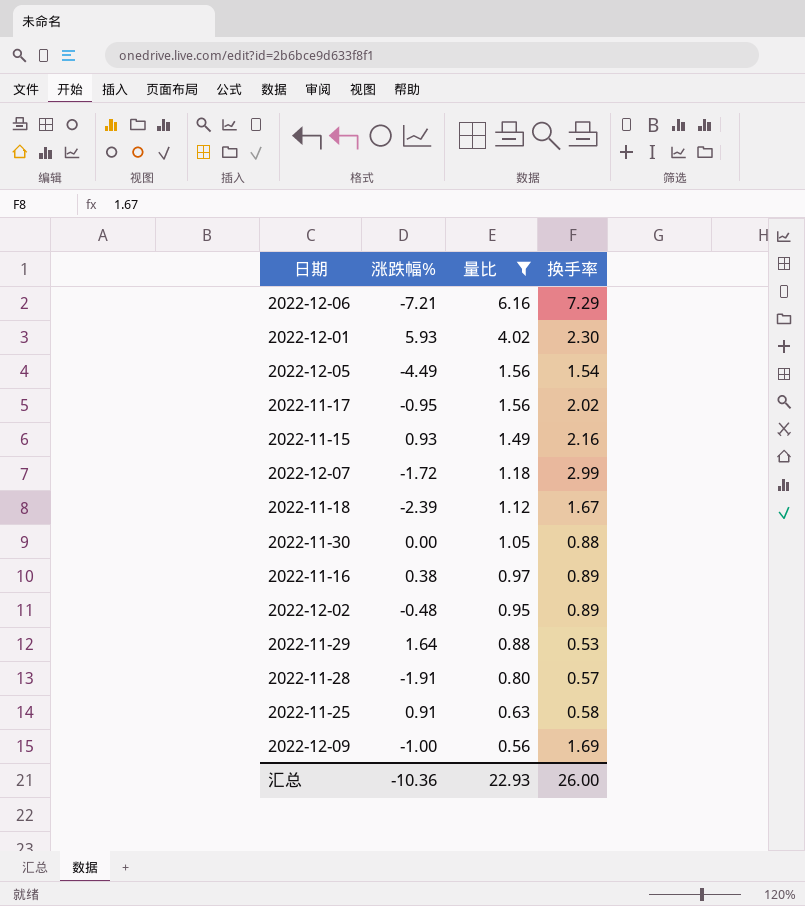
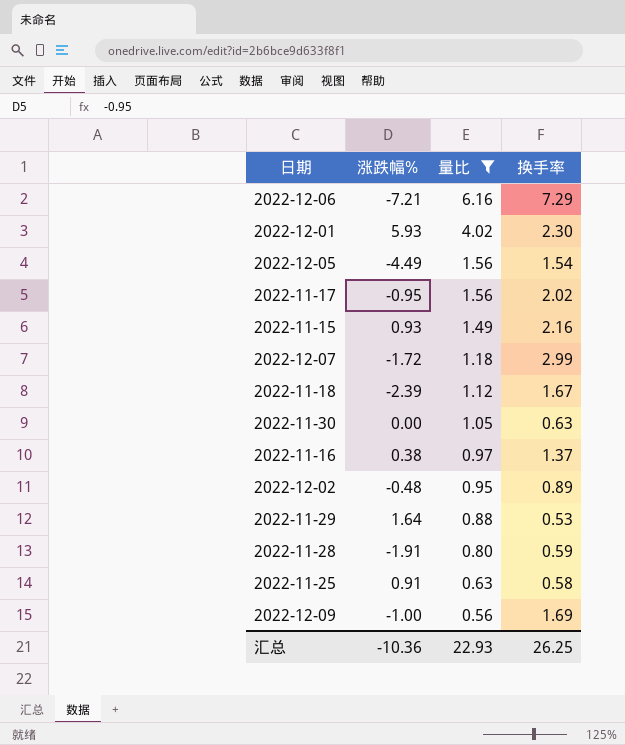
2022-11-30 | 换手率: 0.88 -> 0.63
2022-11-16 | 换手率: 0.89 -> 1.37
2022-11-28 | 换手率: 0.57 -> 0.59
汇总 | 换手率: 26.00 -> 26.25

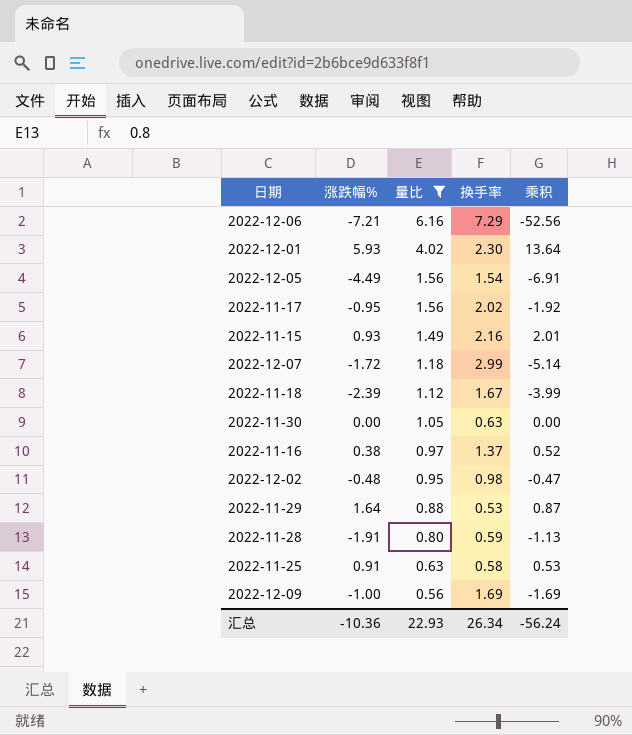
column 乘积 | formula: none -> [涨跌幅%] * [换手率]
2022-12-02 | 换手率: 0.89 -> 0.98
汇总 | 换手率: 26.25 -> 26.34

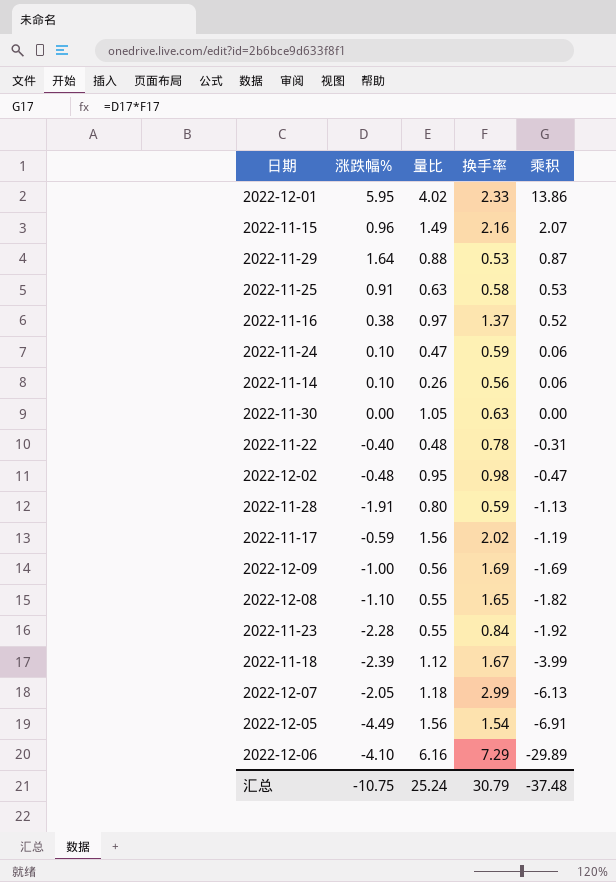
filter: 量比 >= 0.56 -> none
row order: 量比 descending -> 乘积 descending
2022-12-01 | 涨跌幅%: 5.93 -> 5.95
2022-12-01 | 换手率: 2.30 -> 2.33
2022-12-01 | 乘积: 13.64 -> 13.86
2022-11-15 | 涨跌幅%: 0.93 -> 0.96
2022-11-15 | 乘积: 2.01 -> 2.07
2022-11-17 | 涨跌幅%: -0.95 -> -0.59
2022-11-17 | 乘积: -1.92 -> -1.19
2022-12-07 | 涨跌幅%: -1.72 -> -2.05
2022-12-07 | 乘积: -5.14 -> -6.13
2022-12-06 | 涨跌幅%: -7.21 -> -4.10
2022-12-06 | 乘积: -52.56 -> -29.89
汇总 | 涨跌幅%: -10.36 -> -10.75
汇总 | 量比: 22.93 -> 25.24
汇总 | 换手率: 26.34 -> 30.79
汇总 | 乘积: -56.24 -> -37.48

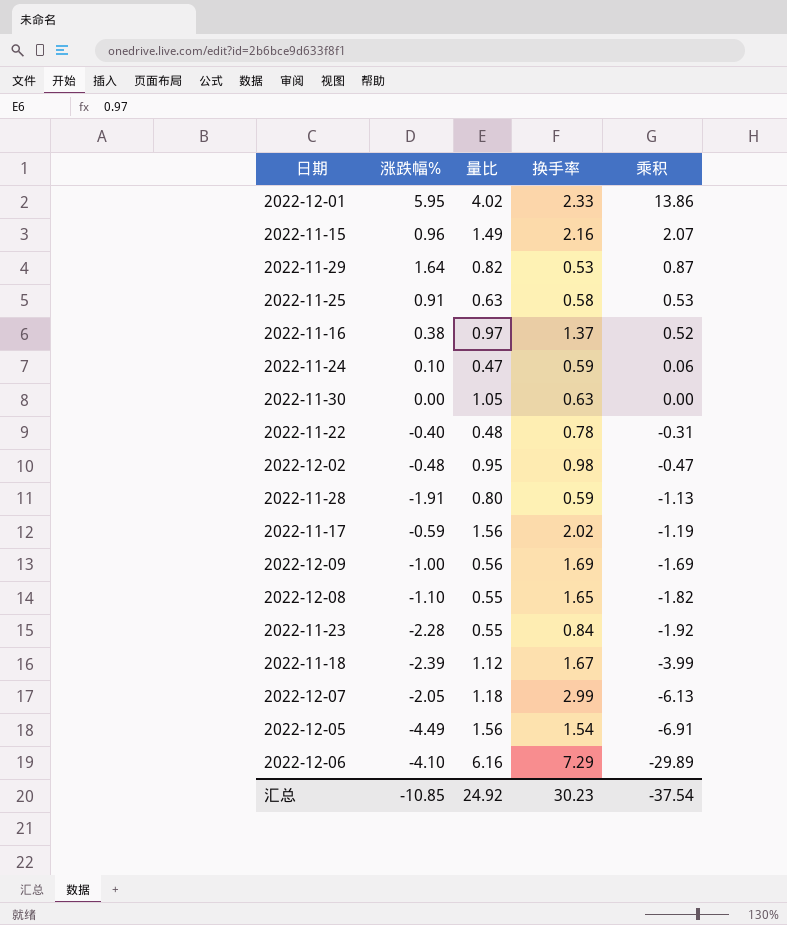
row 2022-11-14: 0.10 | 0.26 | 0.56 | 0.06 -> none
2022-11-29 | 量比: 0.88 -> 0.82
汇总 | 涨跌幅%: -10.75 -> -10.85
汇总 | 量比: 25.24 -> 24.92
汇总 | 换手率: 30.79 -> 30.23
汇总 | 乘积: -37.48 -> -37.54

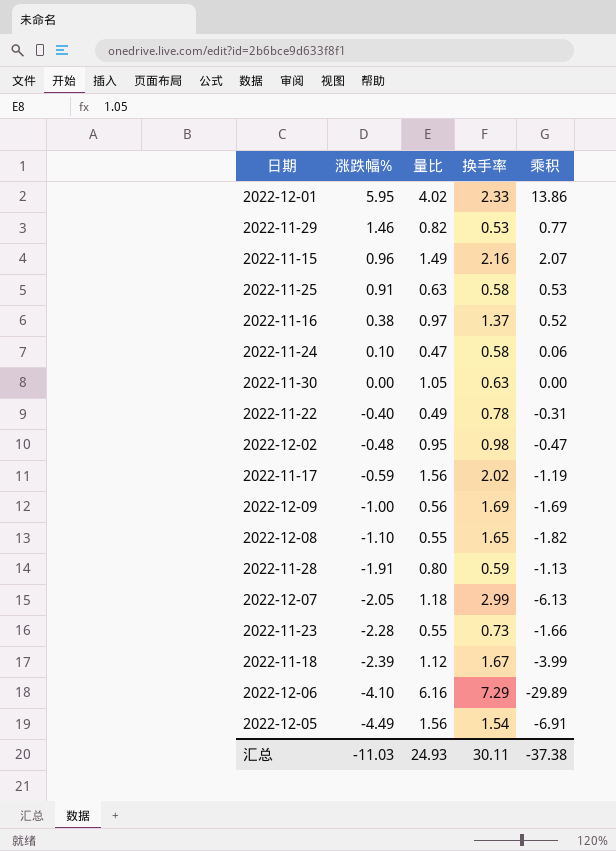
row order: 乘积 descending -> 涨跌幅% descending
2022-11-29 | 涨跌幅%: 1.64 -> 1.46
2022-11-29 | 乘积: 0.87 -> 0.77
2022-11-24 | 换手率: 0.59 -> 0.58
2022-11-22 | 量比: 0.48 -> 0.49
2022-11-23 | 换手率: 0.84 -> 0.73
2022-11-23 | 乘积: -1.92 -> -1.66
汇总 | 涨跌幅%: -10.85 -> -11.03
汇总 | 量比: 24.92 -> 24.93
汇总 | 换手率: 30.23 -> 30.11
汇总 | 乘积: -37.54 -> -37.38

